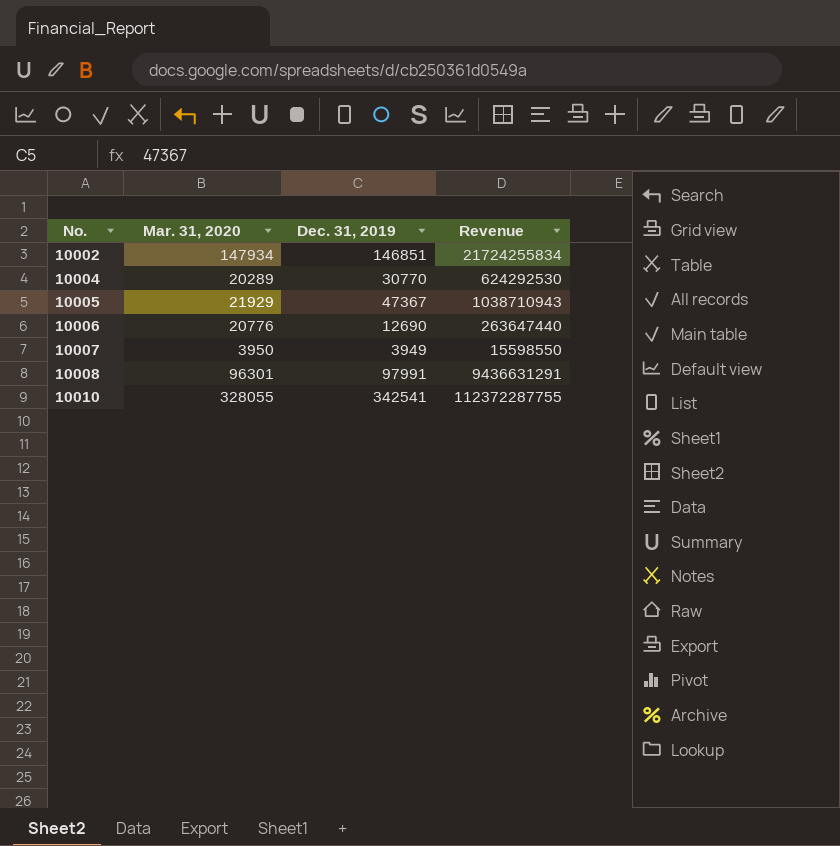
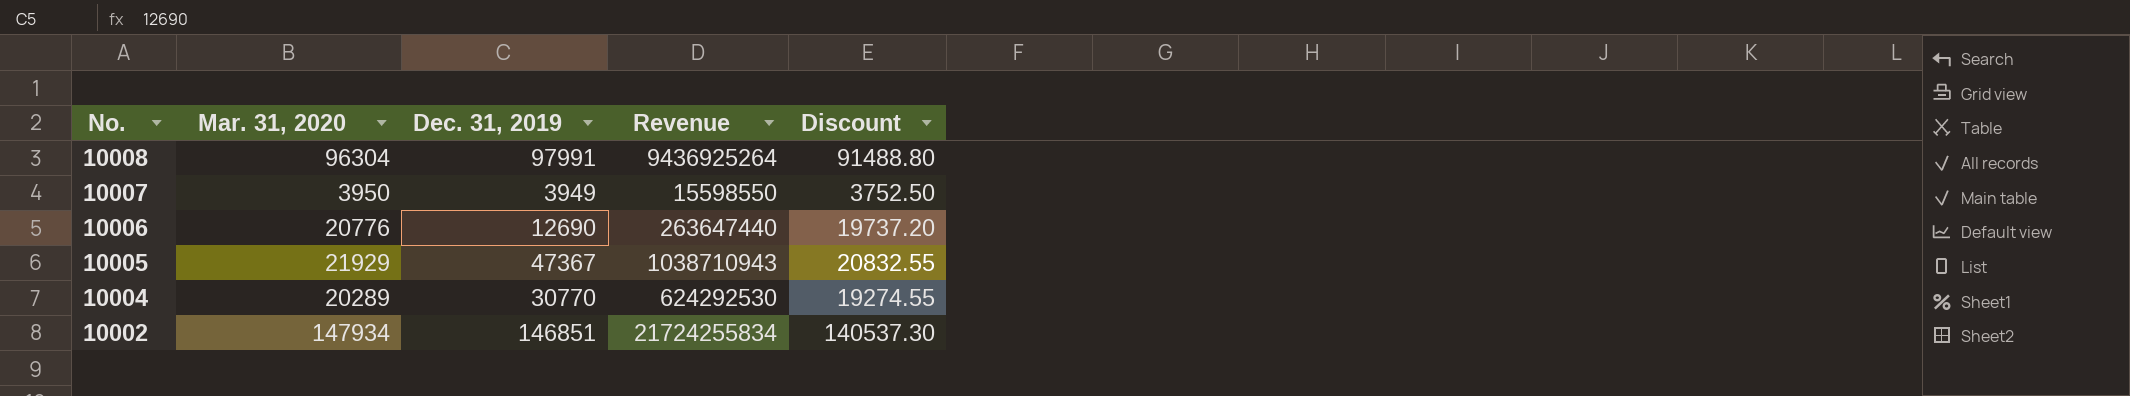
row order: No. ascending -> No. descending
column Discount | formula: none -> [Mar. 31, 2020] * 0.95
row 10010: 328055 | 342541 | 112372287755 -> none
10008 | Mar. 31, 2020: 96301 -> 96304
10008 | Revenue: 9436631291 -> 9436925264

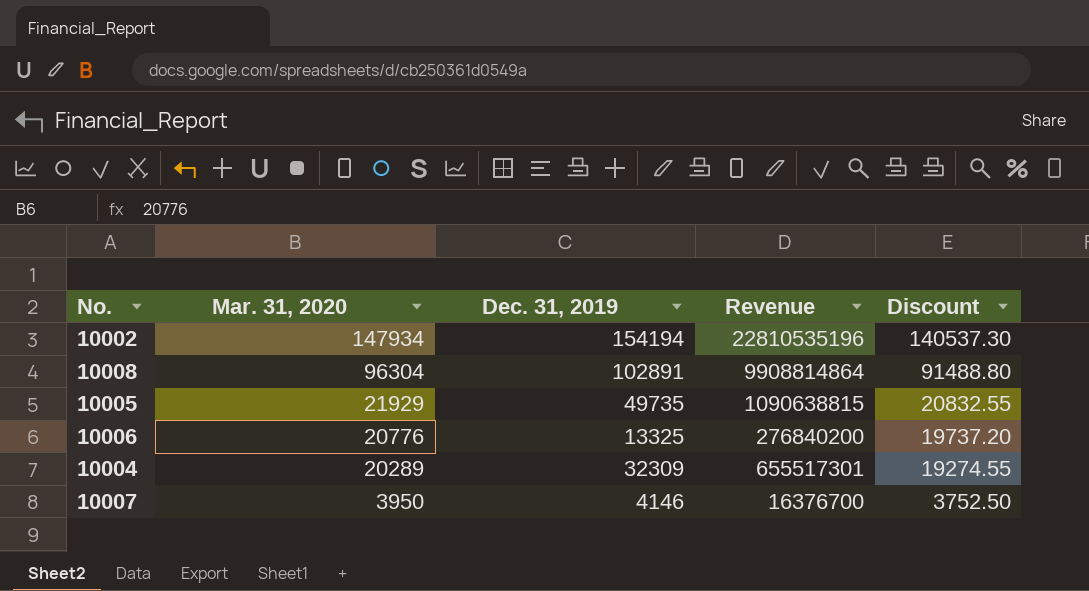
row order: No. descending -> Mar. 31, 2020 descending
10002 | Dec. 31, 2019: 146851 -> 154194
10002 | Revenue: 21724255834 -> 22810535196
10008 | Dec. 31, 2019: 97991 -> 102891
10008 | Revenue: 9436925264 -> 9908814864
10005 | Dec. 31, 2019: 47367 -> 49735
10005 | Revenue: 1038710943 -> 1090638815
10006 | Dec. 31, 2019: 12690 -> 13325
10006 | Revenue: 263647440 -> 276840200
10004 | Dec. 31, 2019: 30770 -> 32309
10004 | Revenue: 624292530 -> 655517301
10007 | Dec. 31, 2019: 3949 -> 4146
10007 | Revenue: 15598550 -> 16376700

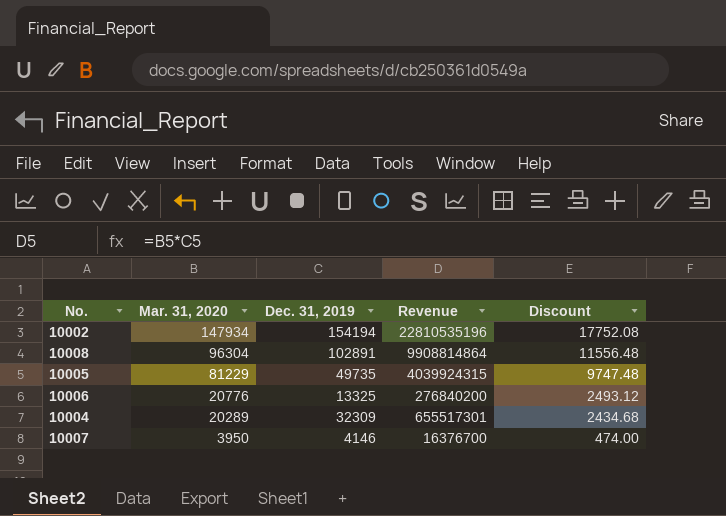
column Discount | formula: [Mar. 31, 2020] * 0.95 -> [Mar. 31, 2020] * 0.12
10005 | Mar. 31, 2020: 21929 -> 81229
10005 | Revenue: 1090638815 -> 4039924315

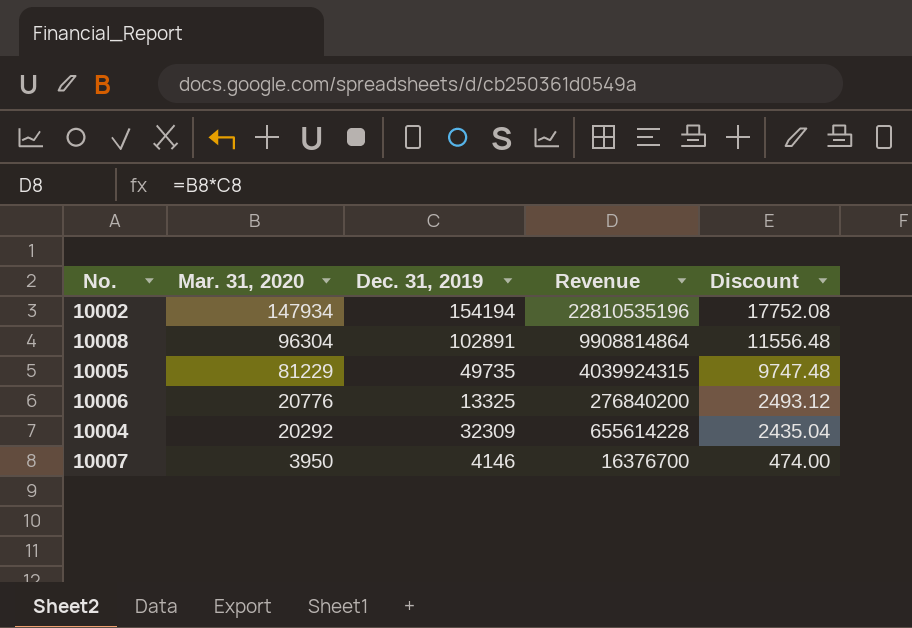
10004 | Mar. 31, 2020: 20289 -> 20292
10004 | Revenue: 655517301 -> 655614228
10004 | Discount: 2434.68 -> 2435.04

